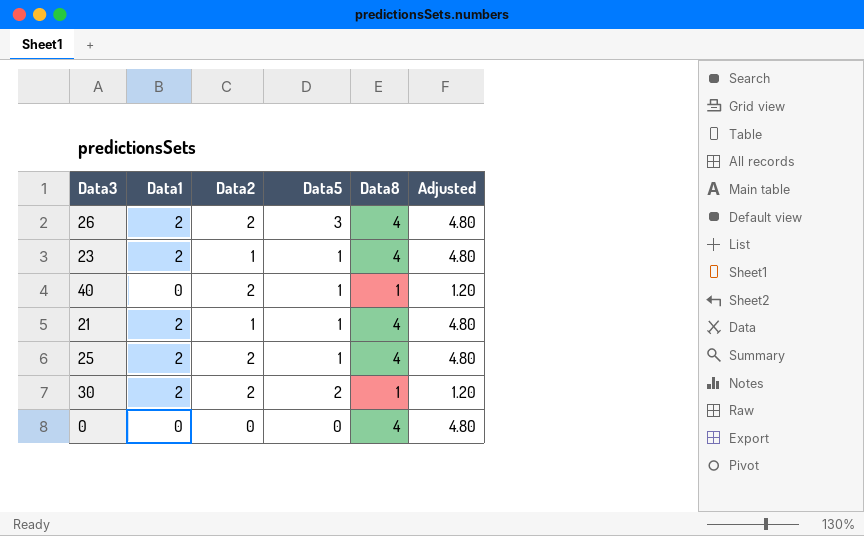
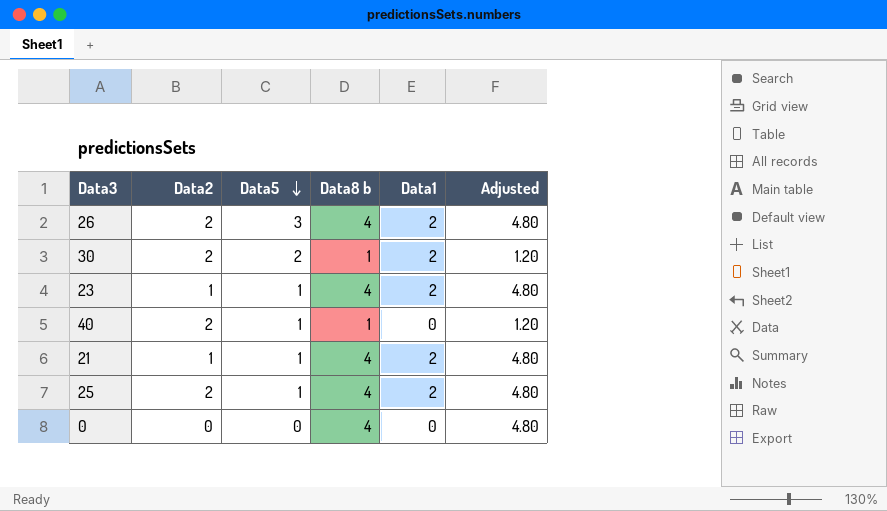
row order: none -> Data5 descending
column name: Data8 -> Data8 b
column Data1 | position: 2 -> 5

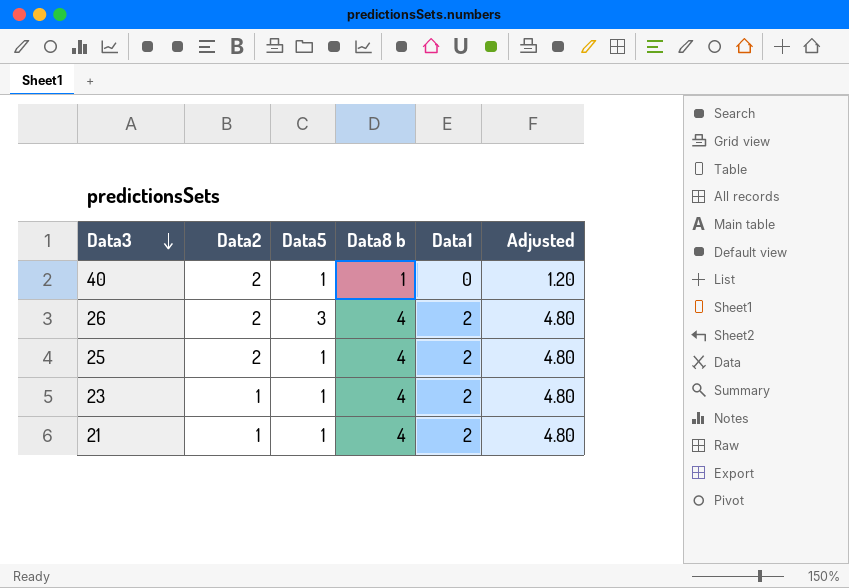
row order: Data5 descending -> Data3 descending
row 30: 2 | 2 | 1 | 2 | 1.20 -> none
row 0: 0 | 0 | 4 | 0 | 4.80 -> none

